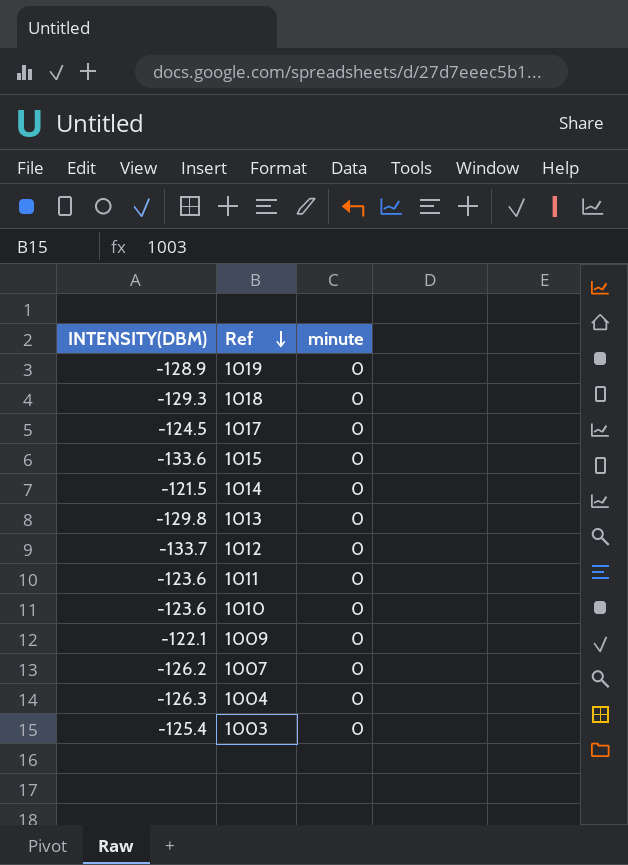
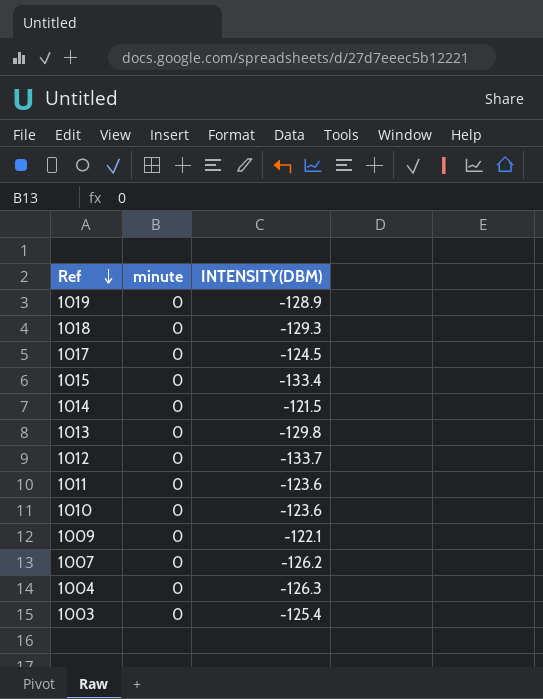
column INTENSITY(DBM) | position: 1 -> 3
1015 | INTENSITY(DBM): -133.6 -> -133.4

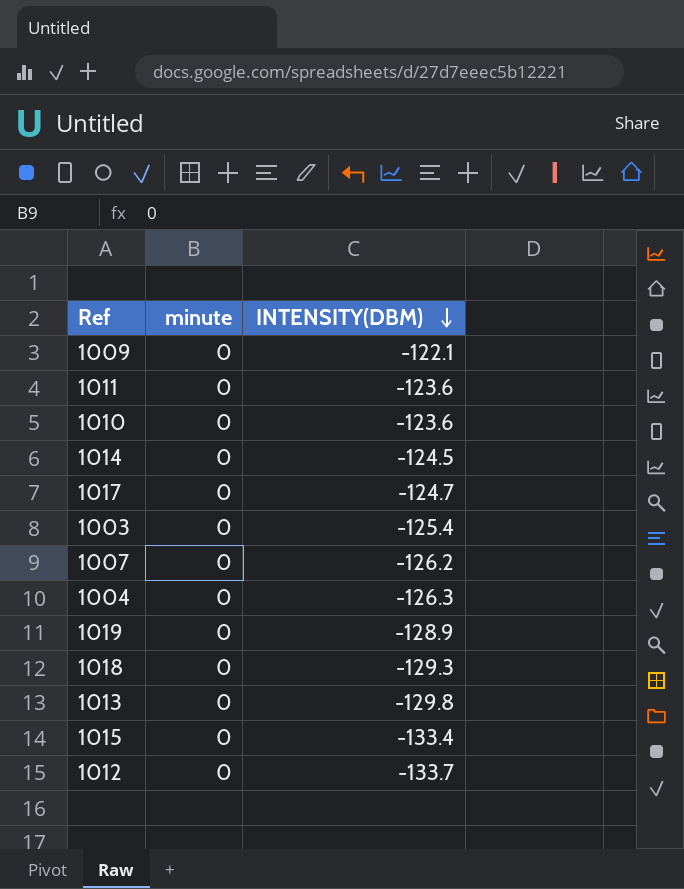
row order: Ref descending -> INTENSITY(DBM) descending
1014 | INTENSITY(DBM): -121.5 -> -124.5
1017 | INTENSITY(DBM): -124.5 -> -124.7

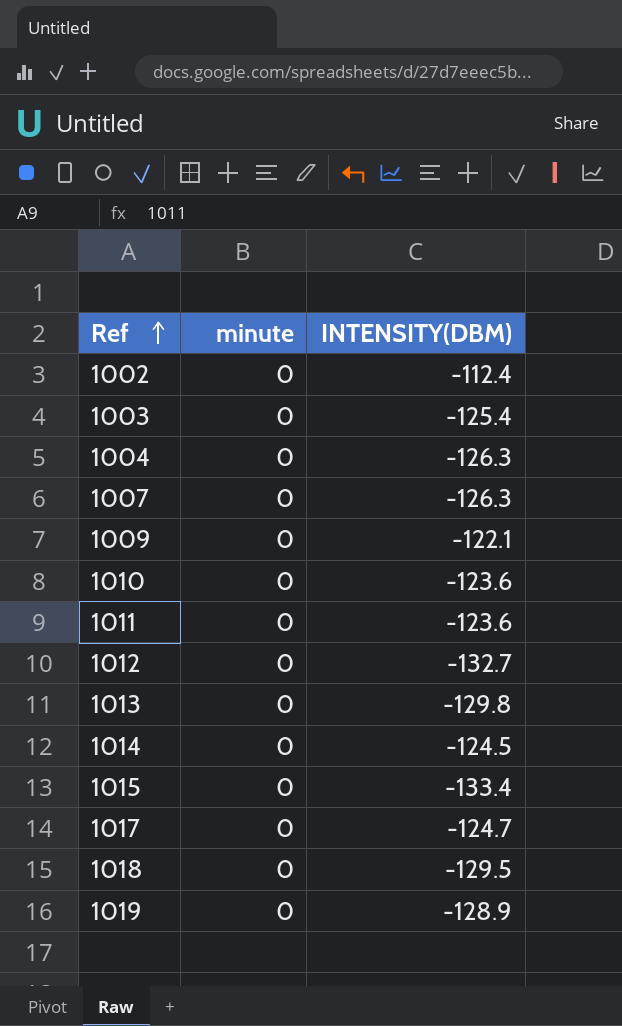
row order: INTENSITY(DBM) descending -> Ref ascending
row 1002: none -> 0 | -112.4
1007 | INTENSITY(DBM): -126.2 -> -126.3
1012 | INTENSITY(DBM): -133.7 -> -132.7
1018 | INTENSITY(DBM): -129.3 -> -129.5

